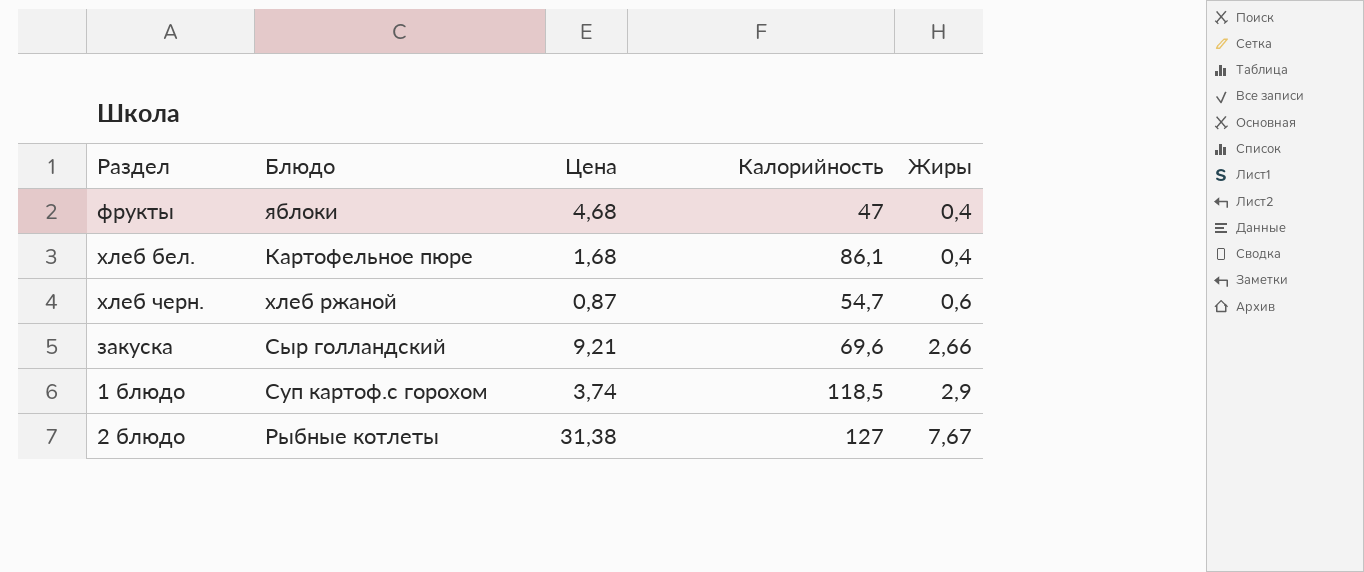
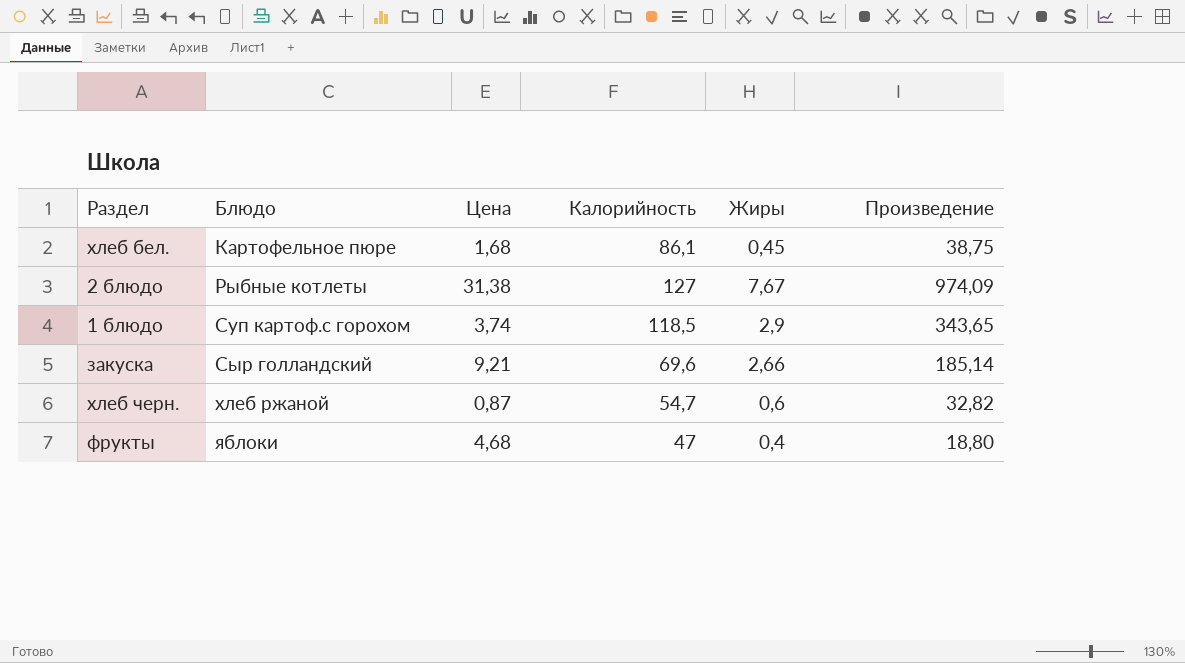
row order: Жиры ascending -> Блюдо ascending
column Произведение | formula: none -> [Калорийность] * [Жиры]
хлеб бел. | Жиры: 0,4 -> 0,45

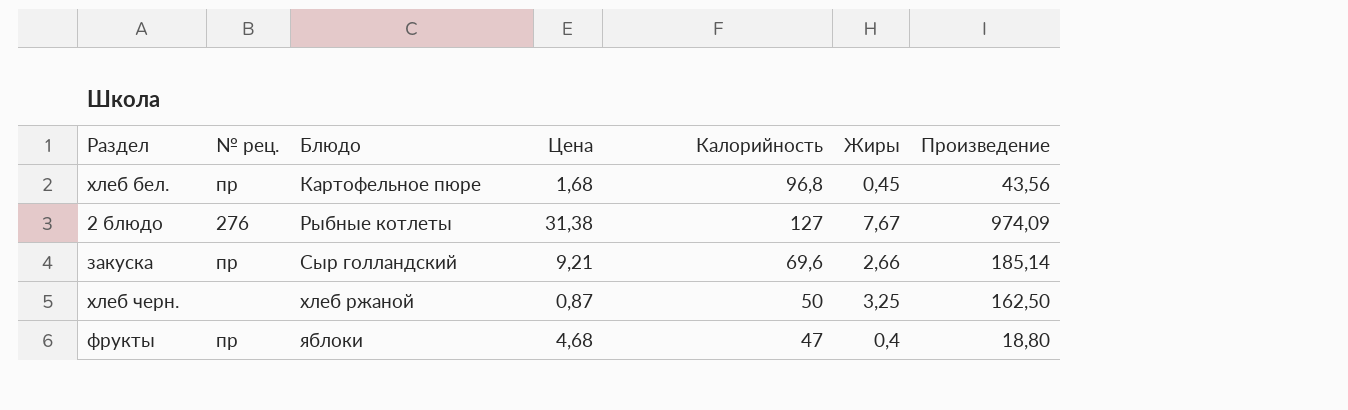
column № рец. | position: none -> 2
row 1 блюдо: Суп картоф.с горохом | 3,74 | 118,5 | 2,9 | 343,65 -> none
хлеб бел. | Калорийность: 86,1 -> 96,8
хлеб бел. | Произведение: 38,75 -> 43,56
хлеб черн. | Калорийность: 54,7 -> 50
хлеб черн. | Жиры: 0,6 -> 3,25
хлеб черн. | Произведение: 32,82 -> 162,50

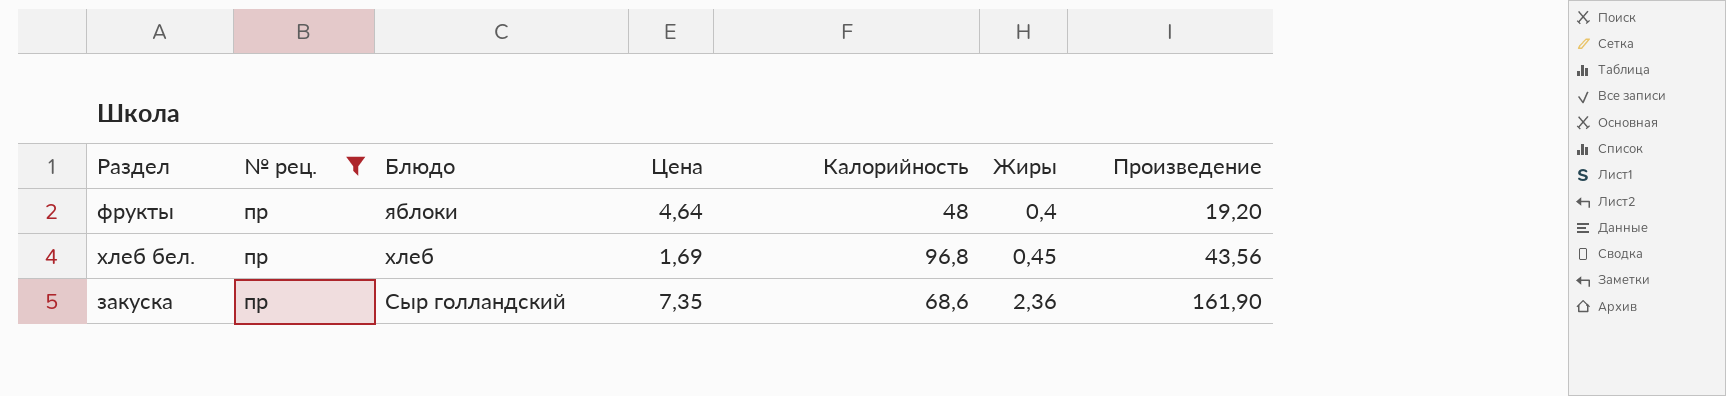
filter: none -> № рец. = пр
row order: Блюдо ascending -> Блюдо descending
фрукты | Цена: 4,68 -> 4,64
фрукты | Калорийность: 47 -> 48
фрукты | Произведение: 18,80 -> 19,20
хлеб бел. | Блюдо: Картофельное пюре -> хлеб
хлеб бел. | Цена: 1,68 -> 1,69
закуска | Цена: 9,21 -> 7,35
закуска | Калорийность: 69,6 -> 68,6
закуска | Жиры: 2,66 -> 2,36
закуска | Произведение: 185,14 -> 161,90

